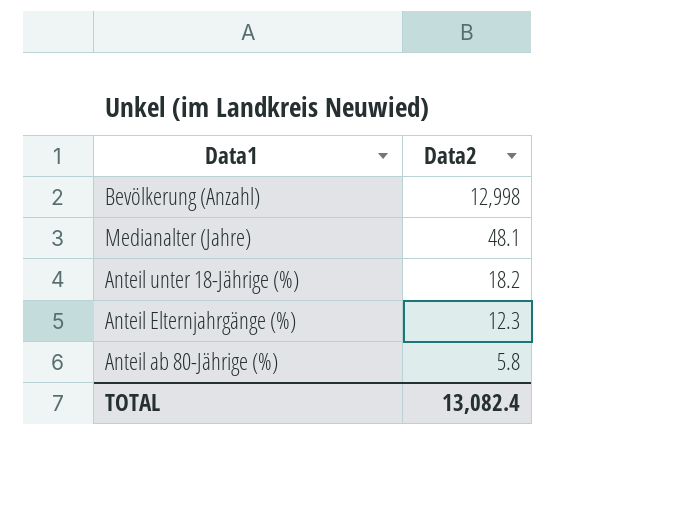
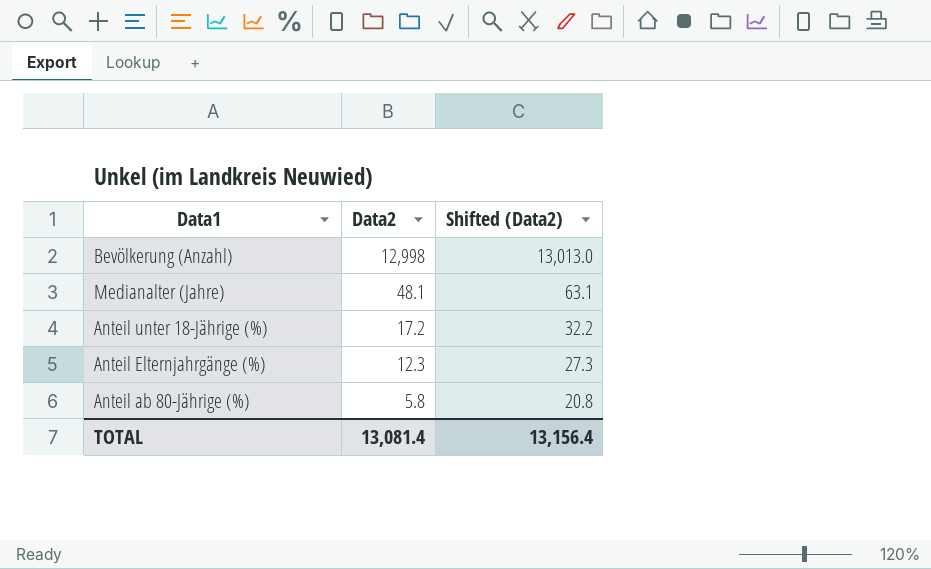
column Shifted (Data2) | formula: none -> [Data2] + 15
Anteil unter 18-Jährige (%) | Data2: 18.2 -> 17.2
TOTAL | Data2: 13,082.4 -> 13,081.4

